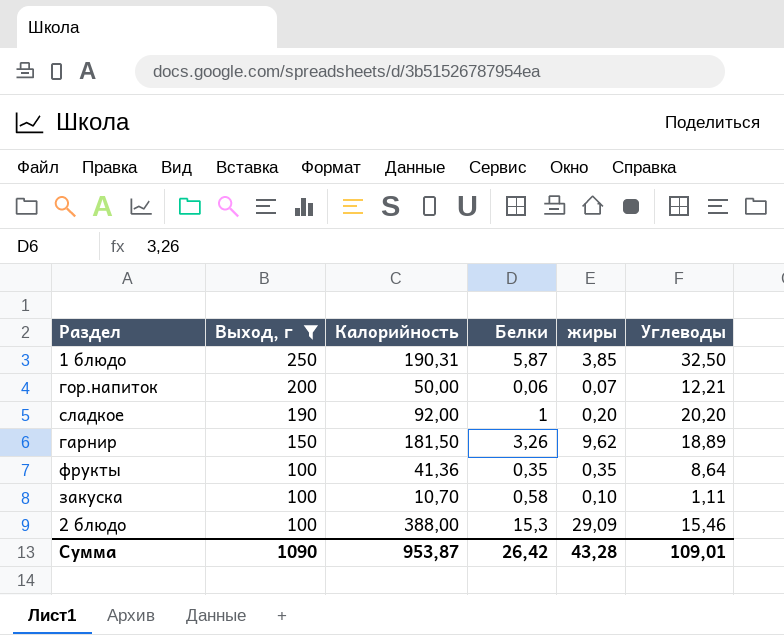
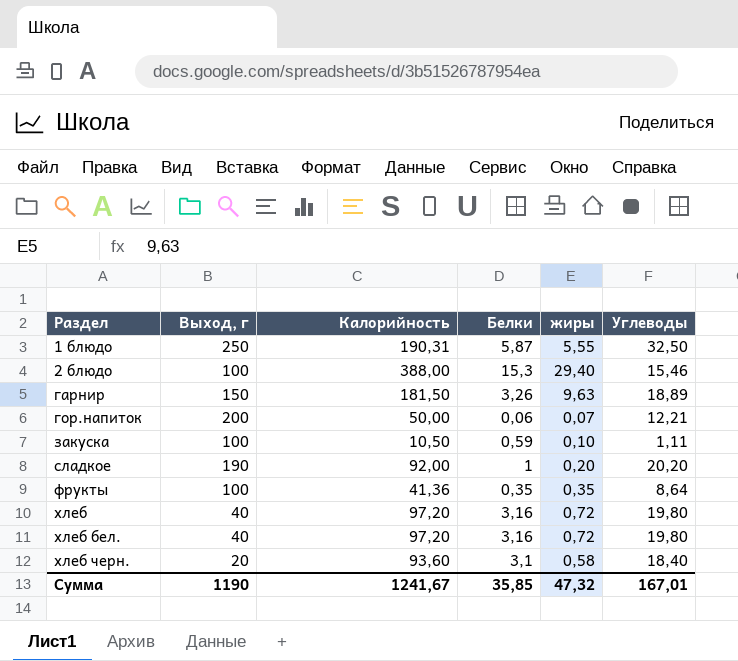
filter: Выход, г >= 100 -> none
row order: Выход, г descending -> Раздел ascending
1 блюдо | жиры: 3,85 -> 5,55
2 блюдо | жиры: 29,09 -> 29,40
гарнир | жиры: 9,62 -> 9,63
закуска | Калорийность: 10,70 -> 10,50
закуска | Белки: 0,58 -> 0,59
Сумма | Выход, г: 1090 -> 1190
Сумма | Калорийность: 953,87 -> 1241,67
Сумма | Белки: 26,42 -> 35,85
Сумма | жиры: 43,28 -> 47,32
Сумма | Углеводы: 109,01 -> 167,01

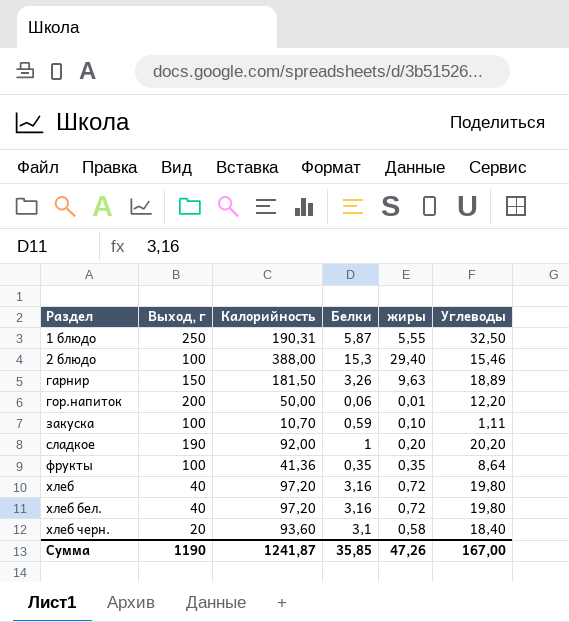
гор.напиток | жиры: 0,07 -> 0,01
гор.напиток | Углеводы: 12,21 -> 12,20
закуска | Калорийность: 10,50 -> 10,70
Сумма | Калорийность: 1241,67 -> 1241,87
Сумма | жиры: 47,32 -> 47,26
Сумма | Углеводы: 167,01 -> 167,00

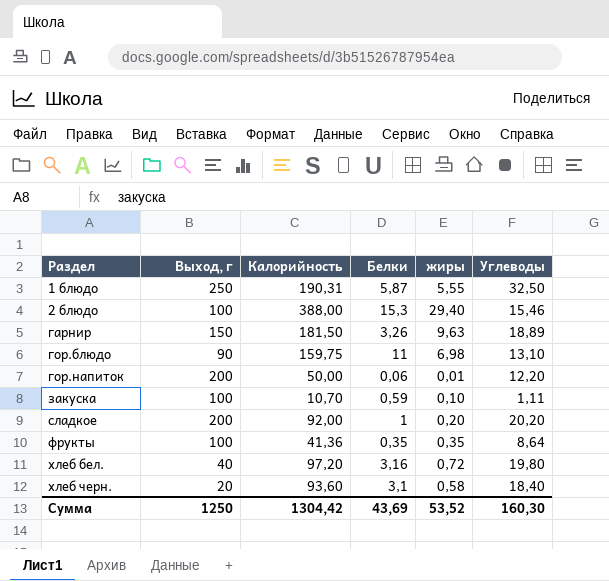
row хлеб: 40 | 97,20 | 3,16 | 0,72 | 19,80 -> none
row гор.блюдо: none -> 90 | 159,75 | 11 | 6,98 | 13,10
сладкое | Выход, г: 190 -> 200
Сумма | Выход, г: 1190 -> 1250
Сумма | Калорийность: 1241,87 -> 1304,42
Сумма | Белки: 35,85 -> 43,69
Сумма | жиры: 47,26 -> 53,52
Сумма | Углеводы: 167,00 -> 160,30

